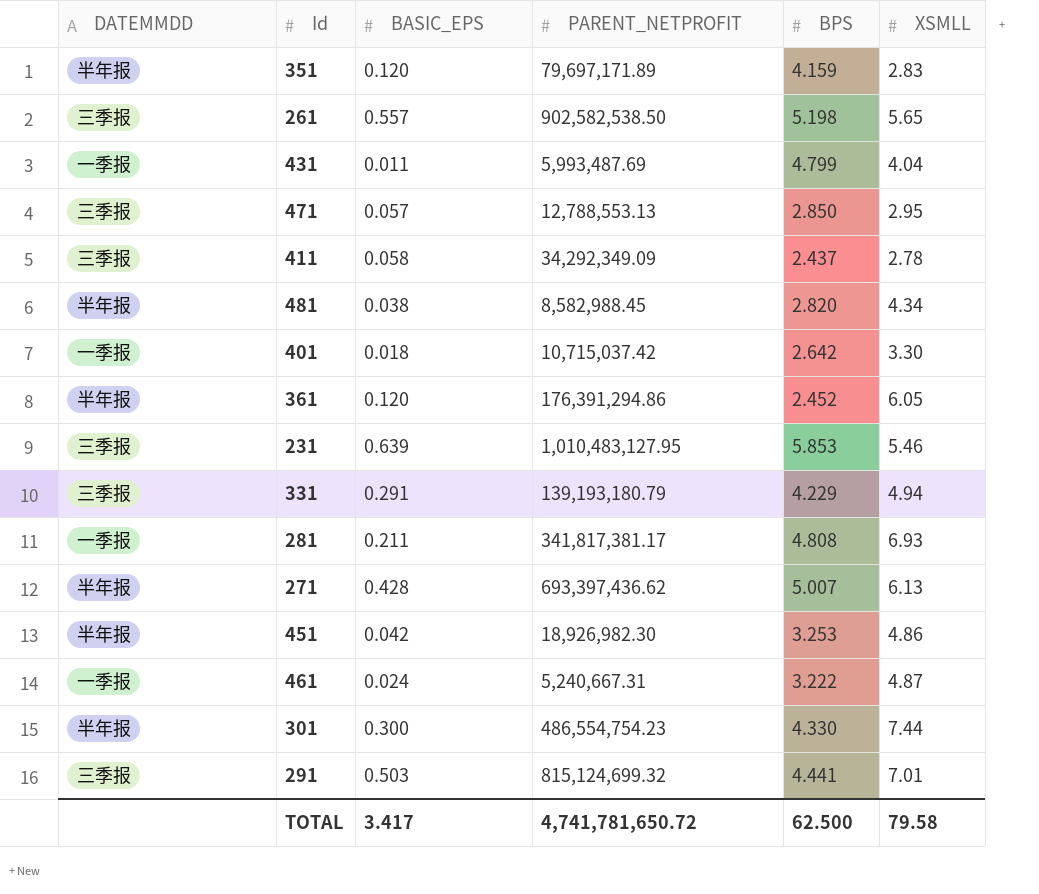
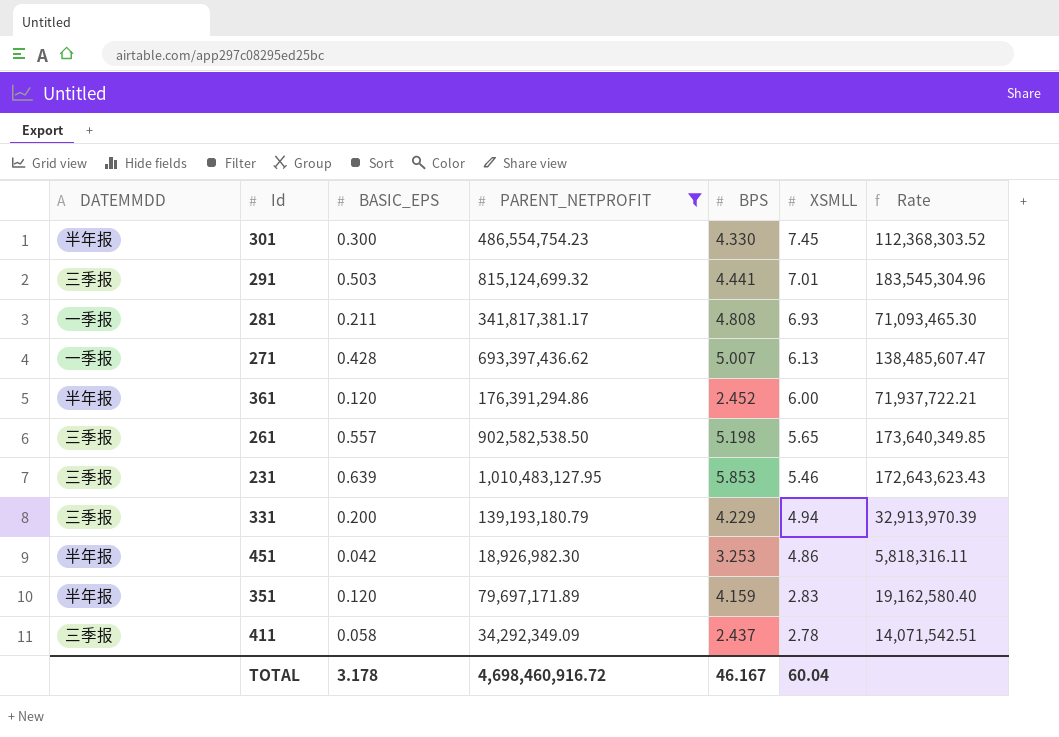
filter: none -> PARENT_NETPROFIT >= 18,926,982.30
row order: none -> XSMLL descending
column Rate | formula: none -> [PARENT_NETPROFIT] / [BPS]
301 | XSMLL: 7.44 -> 7.45
271 | DATEMMDD: 半年报 -> 一季报
361 | XSMLL: 6.05 -> 6.00
331 | BASIC_EPS: 0.291 -> 0.200
TOTAL | BASIC_EPS: 3.417 -> 3.178
TOTAL | PARENT_NETPROFIT: 4,741,781,650.72 -> 4,698,460,916.72
TOTAL | BPS: 62.500 -> 46.167
TOTAL | XSMLL: 79.58 -> 60.04

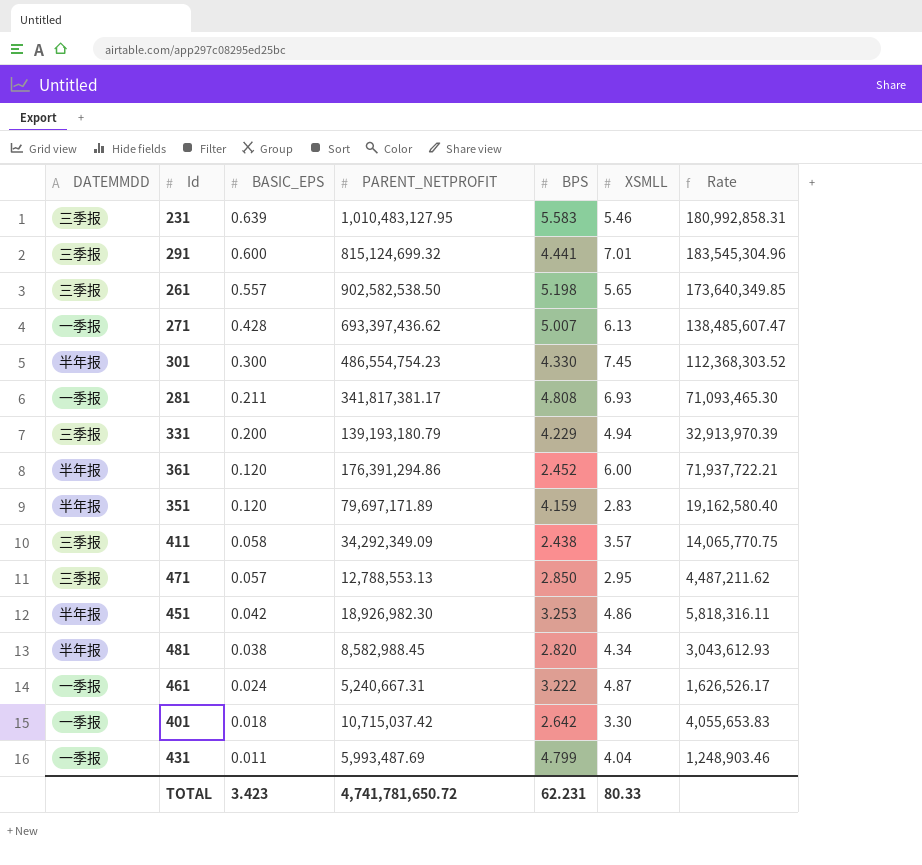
filter: PARENT_NETPROFIT >= 18,926,982.30 -> none
row order: XSMLL descending -> BASIC_EPS descending
231 | BPS: 5.853 -> 5.583
231 | Rate: 172,643,623.43 -> 180,992,858.31
291 | BASIC_EPS: 0.503 -> 0.600
411 | BPS: 2.437 -> 2.438
411 | XSMLL: 2.78 -> 3.57
411 | Rate: 14,071,542.51 -> 14,065,770.75
TOTAL | BASIC_EPS: 3.178 -> 3.423
TOTAL | PARENT_NETPROFIT: 4,698,460,916.72 -> 4,741,781,650.72
TOTAL | BPS: 46.167 -> 62.231
TOTAL | XSMLL: 60.04 -> 80.33

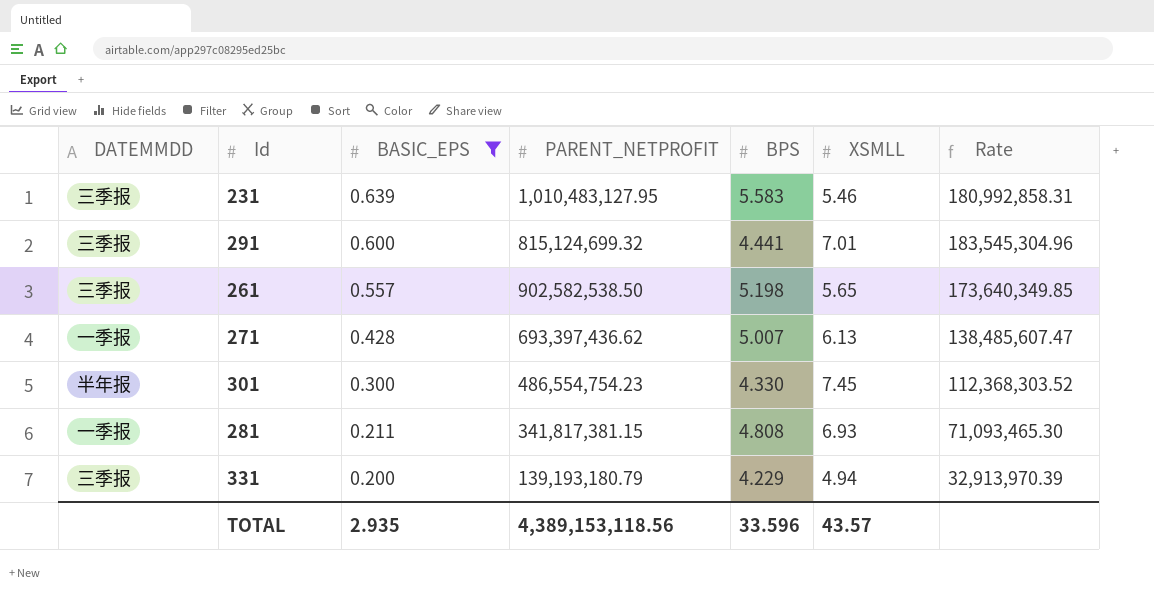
filter: none -> BASIC_EPS >= 0.200
281 | PARENT_NETPROFIT: 341,817,381.17 -> 341,817,381.15
TOTAL | BASIC_EPS: 3.423 -> 2.935
TOTAL | PARENT_NETPROFIT: 4,741,781,650.72 -> 4,389,153,118.56
TOTAL | BPS: 62.231 -> 33.596
TOTAL | XSMLL: 80.33 -> 43.57

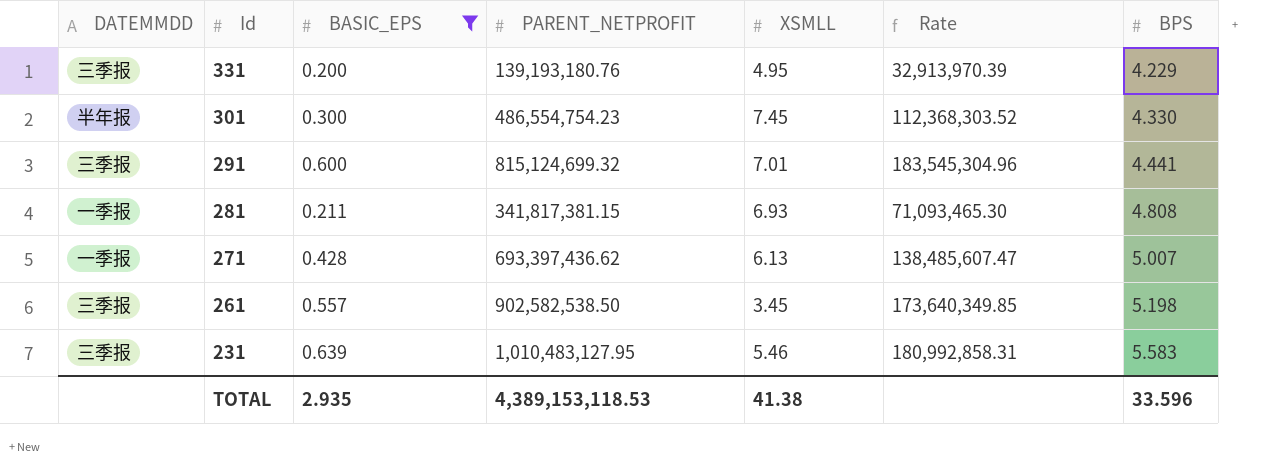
row order: BASIC_EPS descending -> Id descending
column BPS | position: 5 -> 7
331 | PARENT_NETPROFIT: 139,193,180.79 -> 139,193,180.76
331 | XSMLL: 4.94 -> 4.95
261 | XSMLL: 5.65 -> 3.45
TOTAL | PARENT_NETPROFIT: 4,389,153,118.56 -> 4,389,153,118.53
TOTAL | XSMLL: 43.57 -> 41.38

